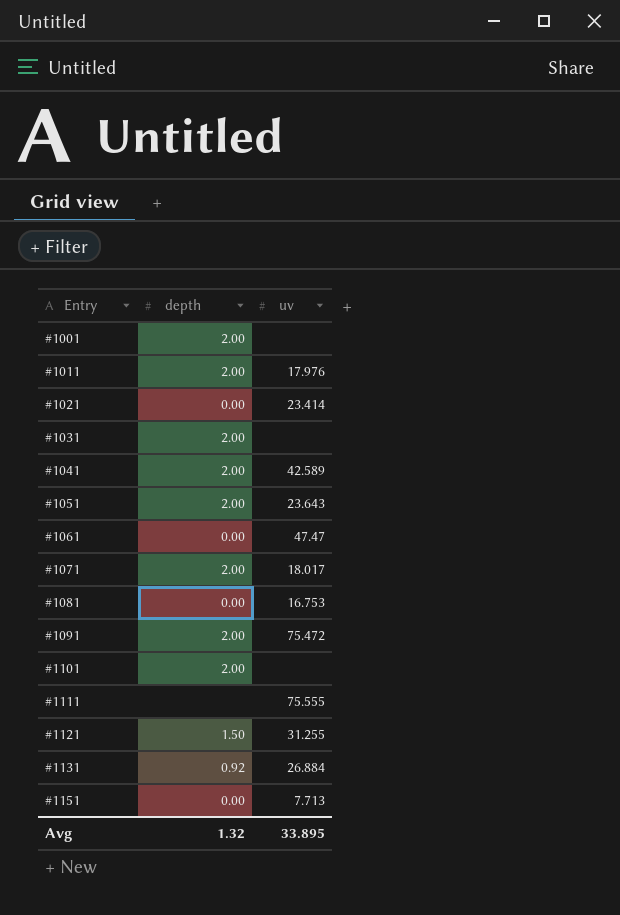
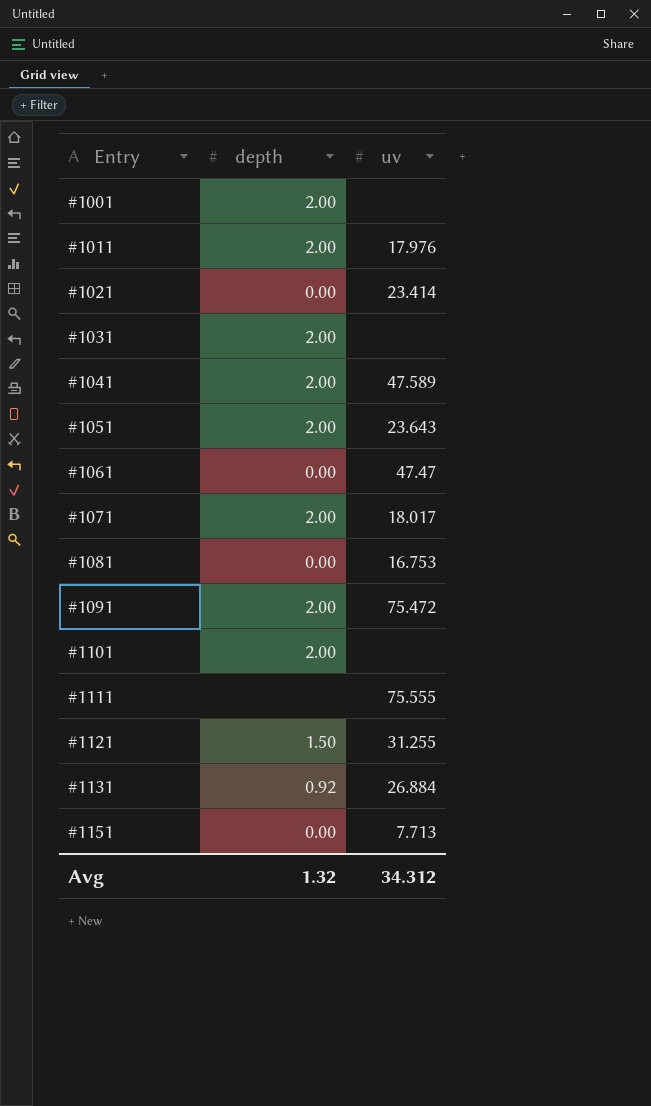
#1041 | uv: 42.589 -> 47.589
Avg | uv: 33.895 -> 34.312

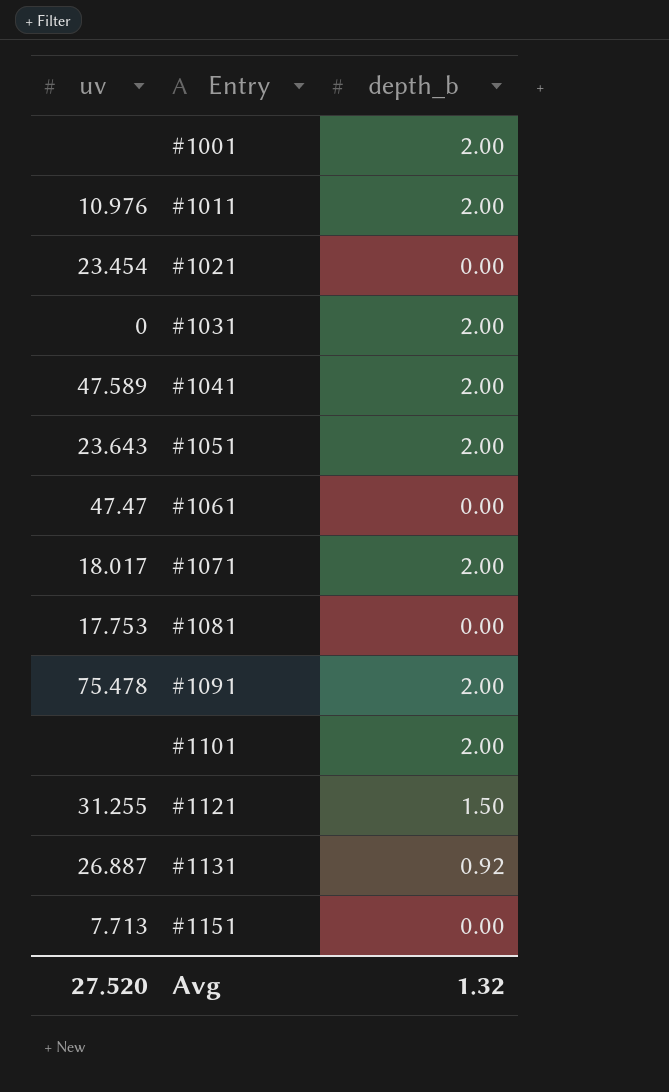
column uv | position: 3 -> 1
column name: depth -> depth_b
row #1111: none | 75.555 -> none
#1011 | uv: 17.976 -> 10.976
#1021 | uv: 23.414 -> 23.454
#1031 | uv: none -> 0
#1081 | uv: 16.753 -> 17.753
#1091 | uv: 75.472 -> 75.478
#1131 | uv: 26.884 -> 26.887
Avg | uv: 34.312 -> 27.520

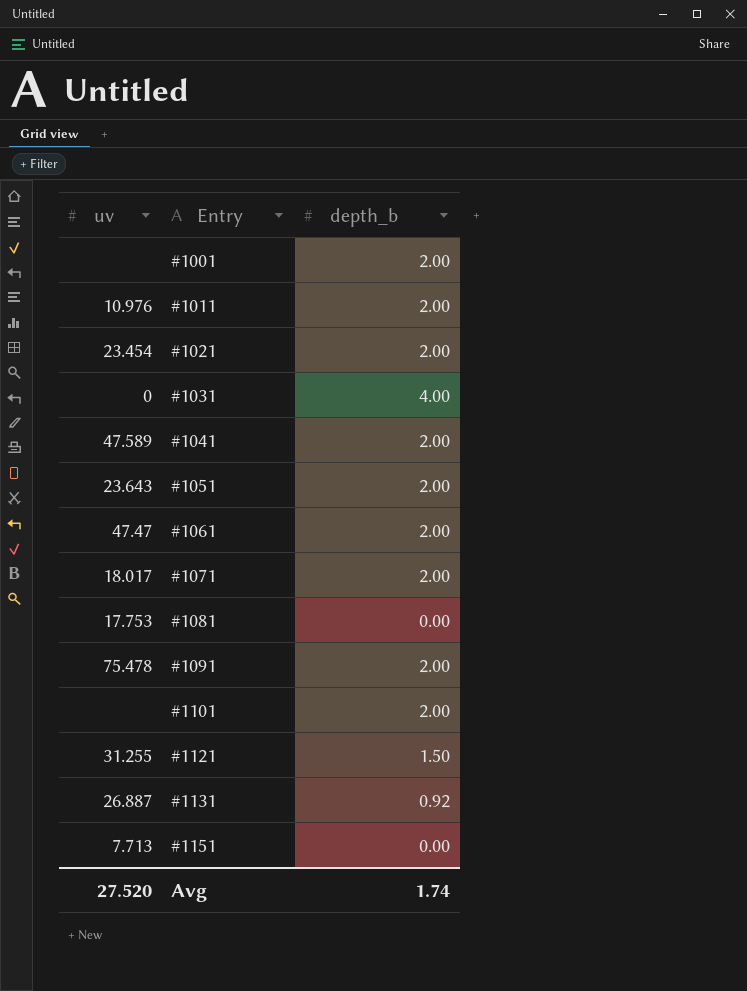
#1021 | depth_b: 0.00 -> 2.00
#1031 | depth_b: 2.00 -> 4.00
#1061 | depth_b: 0.00 -> 2.00
Avg | depth_b: 1.32 -> 1.74

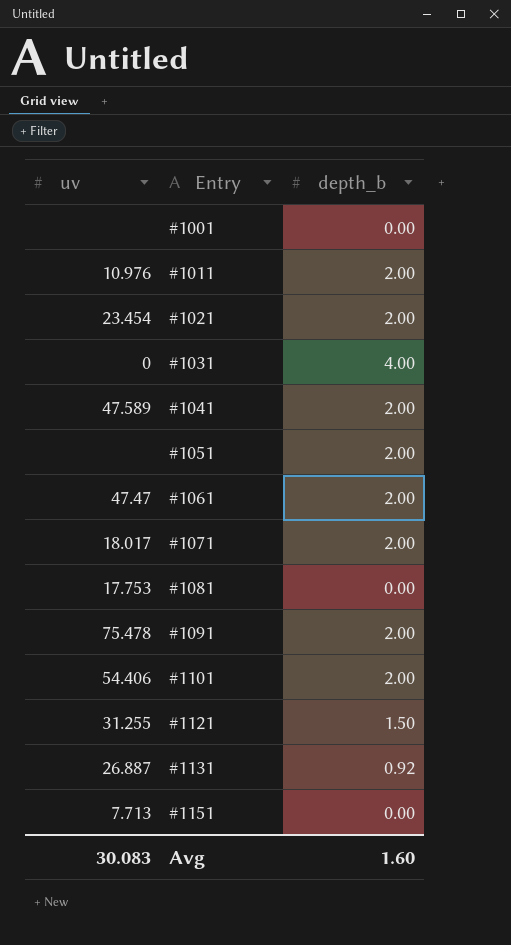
#1001 | depth_b: 2.00 -> 0.00
#1051 | uv: 23.643 -> none
#1101 | uv: none -> 54.406
Avg | uv: 27.520 -> 30.083
Avg | depth_b: 1.74 -> 1.60

